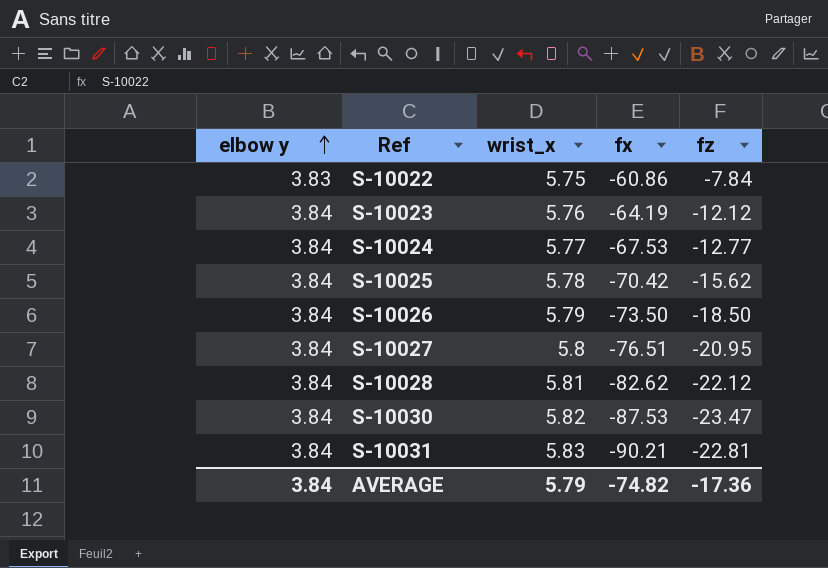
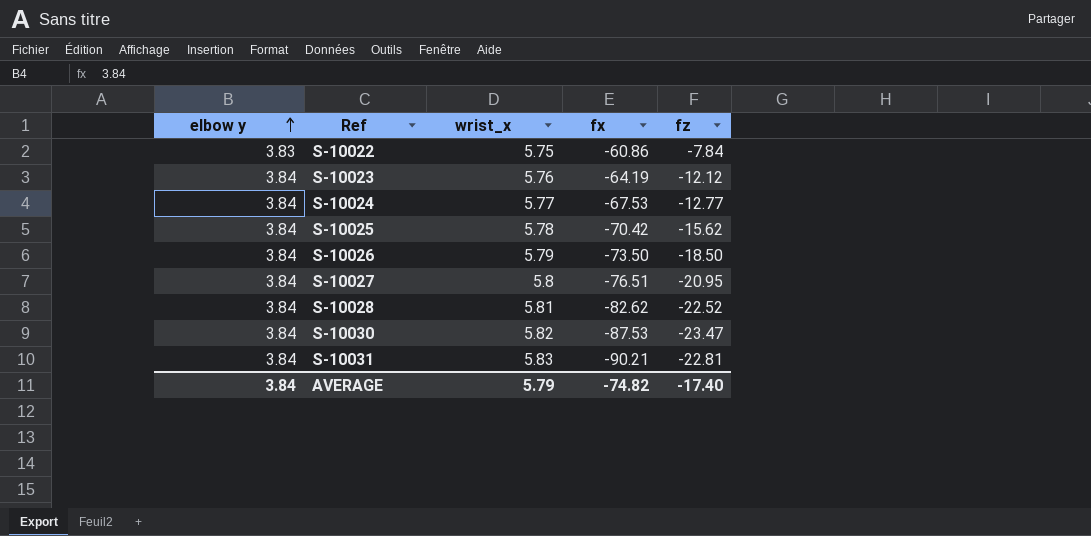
S-10028 | fz: -22.12 -> -22.52
AVERAGE | fz: -17.36 -> -17.40

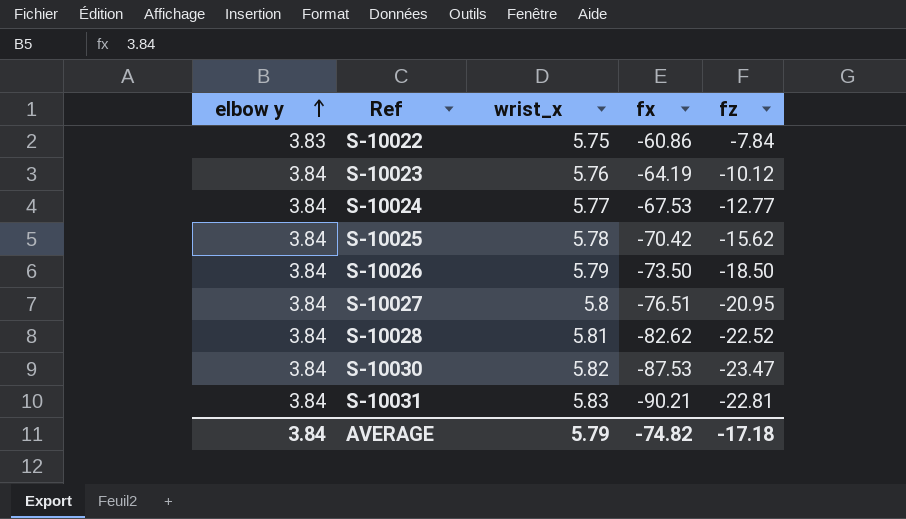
S-10023 | fz: -12.12 -> -10.12
AVERAGE | fz: -17.40 -> -17.18

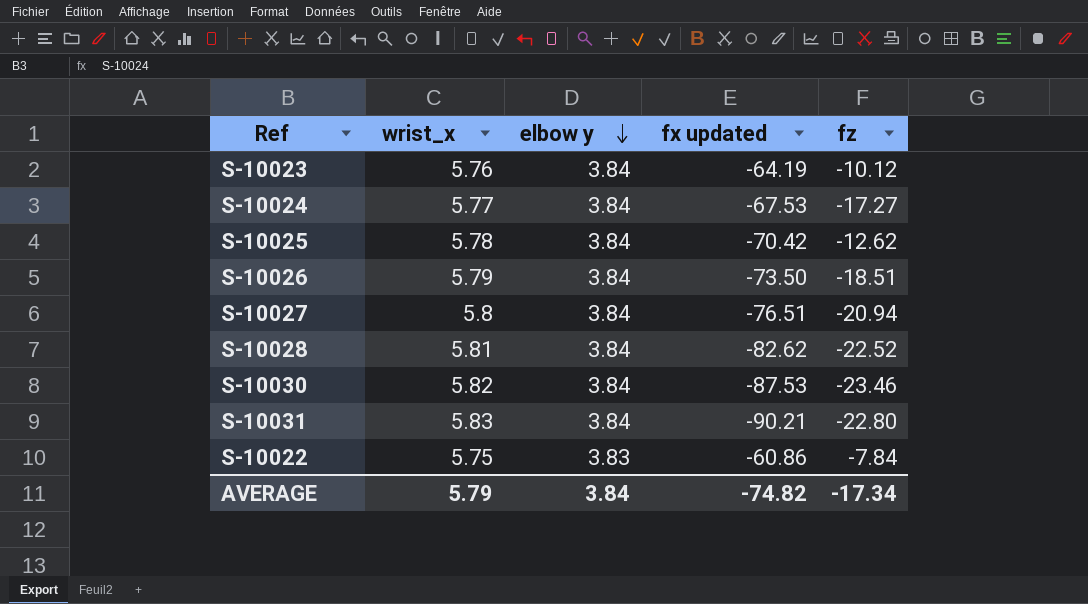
row order: elbow y ascending -> elbow y descending
column elbow y | position: 1 -> 3
column name: fx -> fx updated
S-10024 | fz: -12.77 -> -17.27
S-10025 | fz: -15.62 -> -12.62
S-10026 | fz: -18.50 -> -18.51
S-10027 | fz: -20.95 -> -20.94
S-10030 | fz: -23.47 -> -23.46
S-10031 | fz: -22.81 -> -22.80
AVERAGE | fz: -17.18 -> -17.34

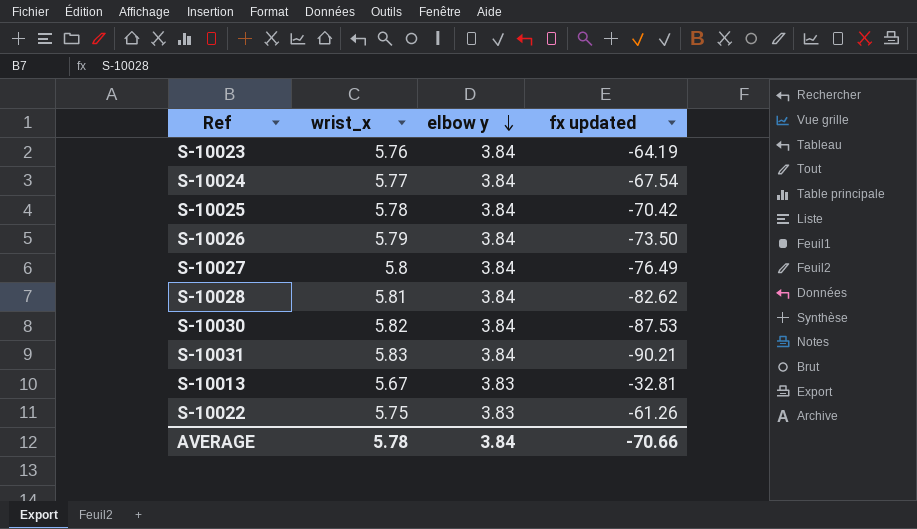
column fz | position: 5 -> none
S-10024 | fx updated: -67.53 -> -67.54
S-10027 | fx updated: -76.51 -> -76.49
row S-10013: none -> 5.67 | 3.83 | -32.81
S-10022 | fx updated: -60.86 -> -61.26
AVERAGE | wrist_x: 5.79 -> 5.78
AVERAGE | fx updated: -74.82 -> -70.66

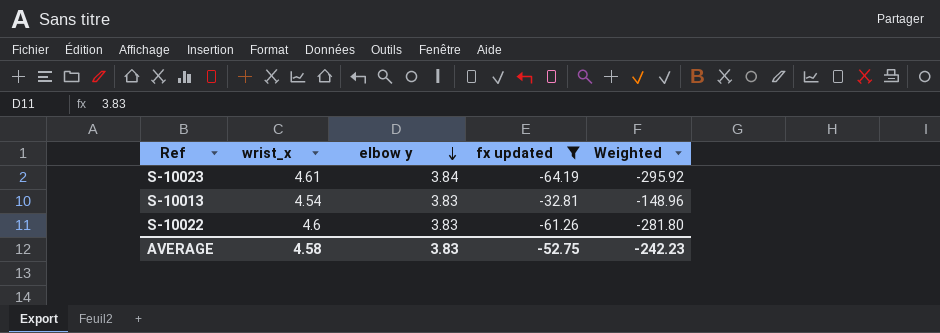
filter: none -> fx updated >= -64.19
column Weighted | formula: none -> [wrist_x] * [fx updated]
S-10023 | wrist_x: 5.76 -> 4.61
S-10013 | wrist_x: 5.67 -> 4.54
S-10022 | wrist_x: 5.75 -> 4.6
AVERAGE | wrist_x: 5.78 -> 4.58
AVERAGE | elbow y: 3.84 -> 3.83
AVERAGE | fx updated: -70.66 -> -52.75

